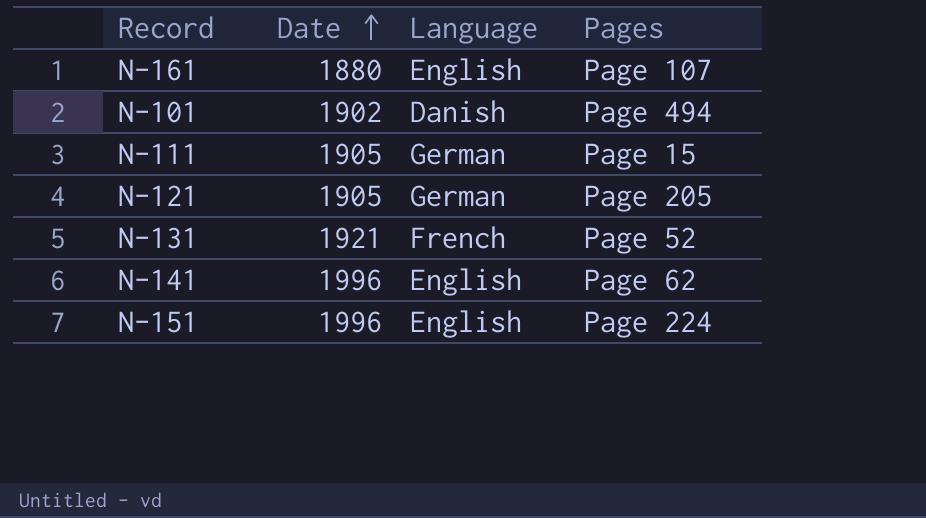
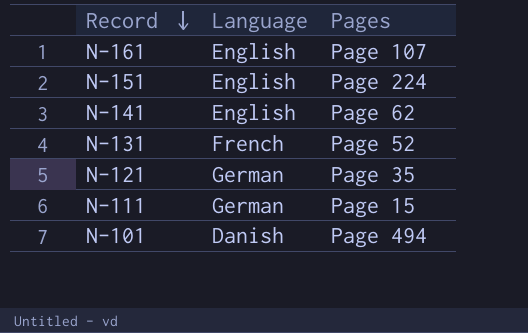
row order: Date ascending -> Record descending
column Date | position: 2 -> none
N-121 | Pages: Page 205 -> Page 35

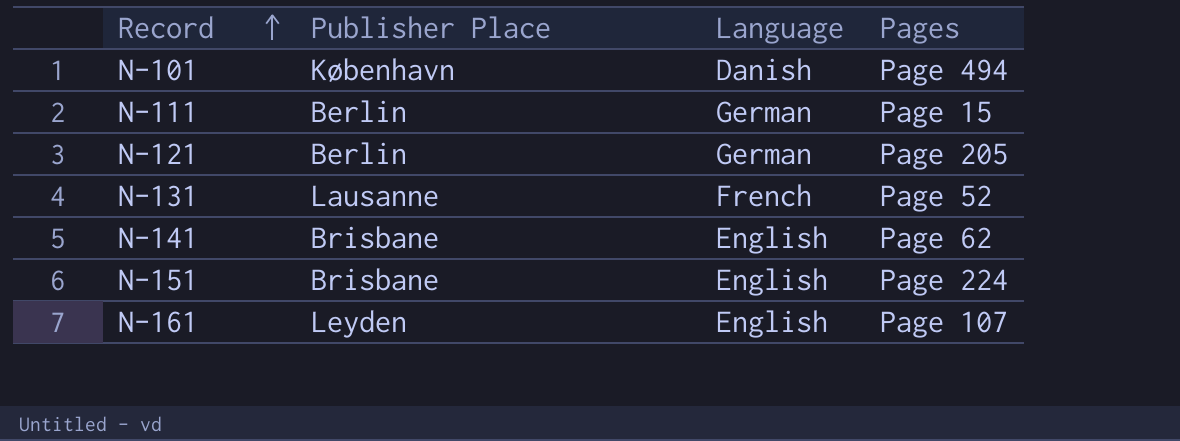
row order: Record descending -> Record ascending
column Publisher Place | position: none -> 2
N-121 | Pages: Page 35 -> Page 205

